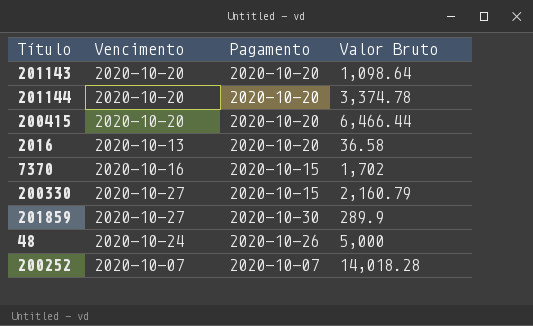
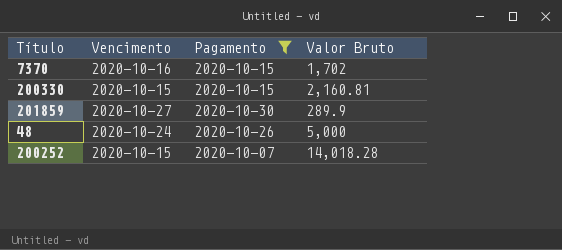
filter: none -> Pagamento != 2020-10-20
200330 | Vencimento: 2020-10-27 -> 2020-10-15
200330 | Valor Bruto: 2,160.79 -> 2,160.81
200252 | Vencimento: 2020-10-07 -> 2020-10-15

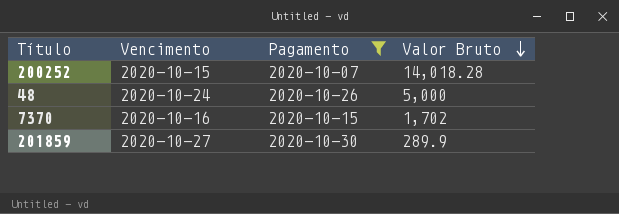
row order: none -> Valor Bruto descending
row 200330: 2020-10-15 | 2020-10-15 | 2,160.81 -> none

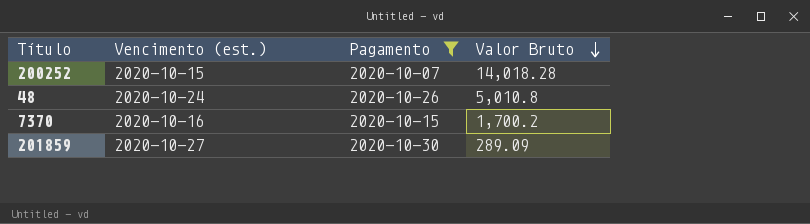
column name: Vencimento -> Vencimento (est.)
48 | Valor Bruto: 5,000 -> 5,010.8
7370 | Valor Bruto: 1,702 -> 1,700.2
201859 | Valor Bruto: 289.9 -> 289.09

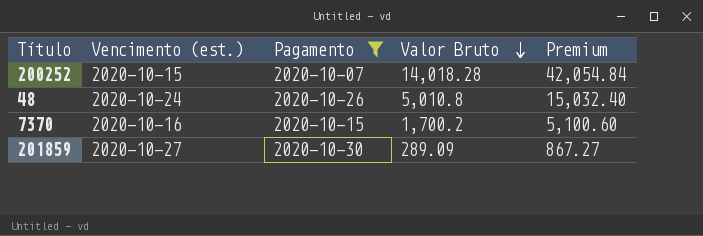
column Premium | formula: none -> [Valor Bruto] * 3

